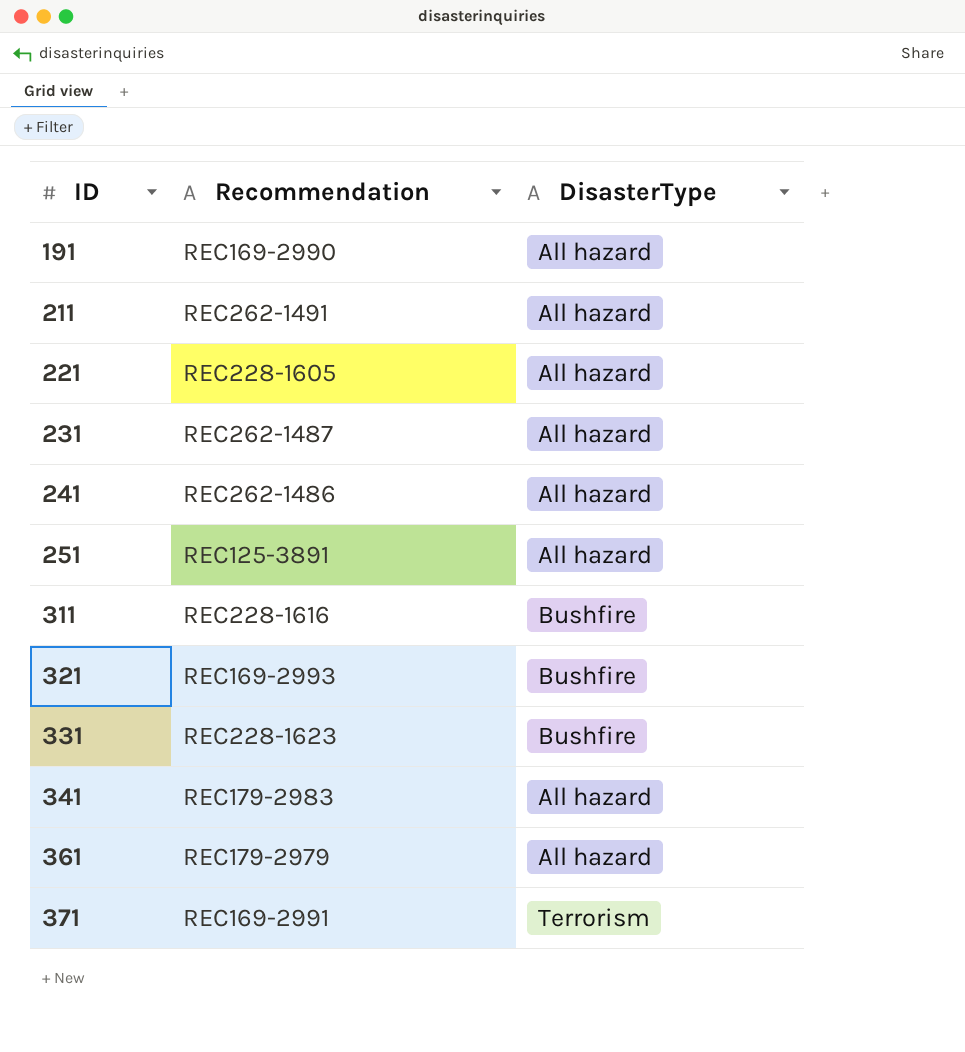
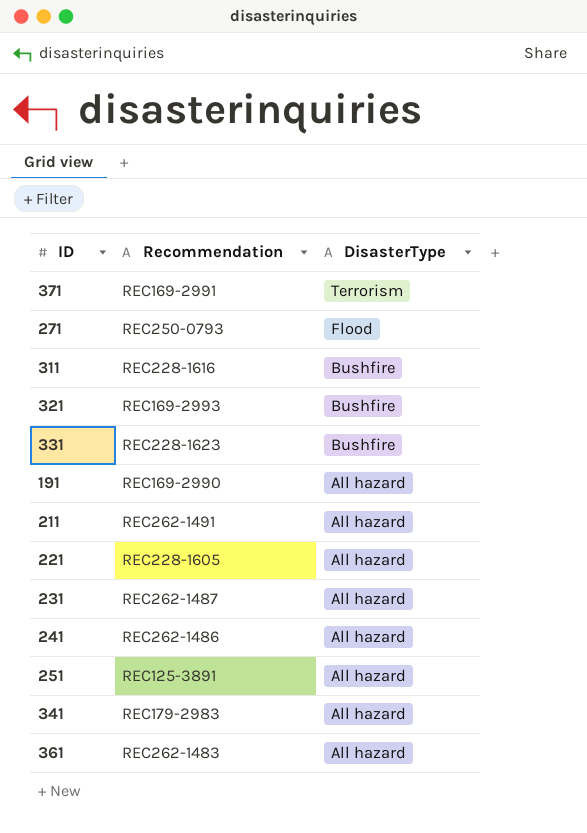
row order: ID ascending -> DisasterType descending
row 271: none -> REC250-0793 | Flood
361 | Recommendation: REC179-2979 -> REC262-1483

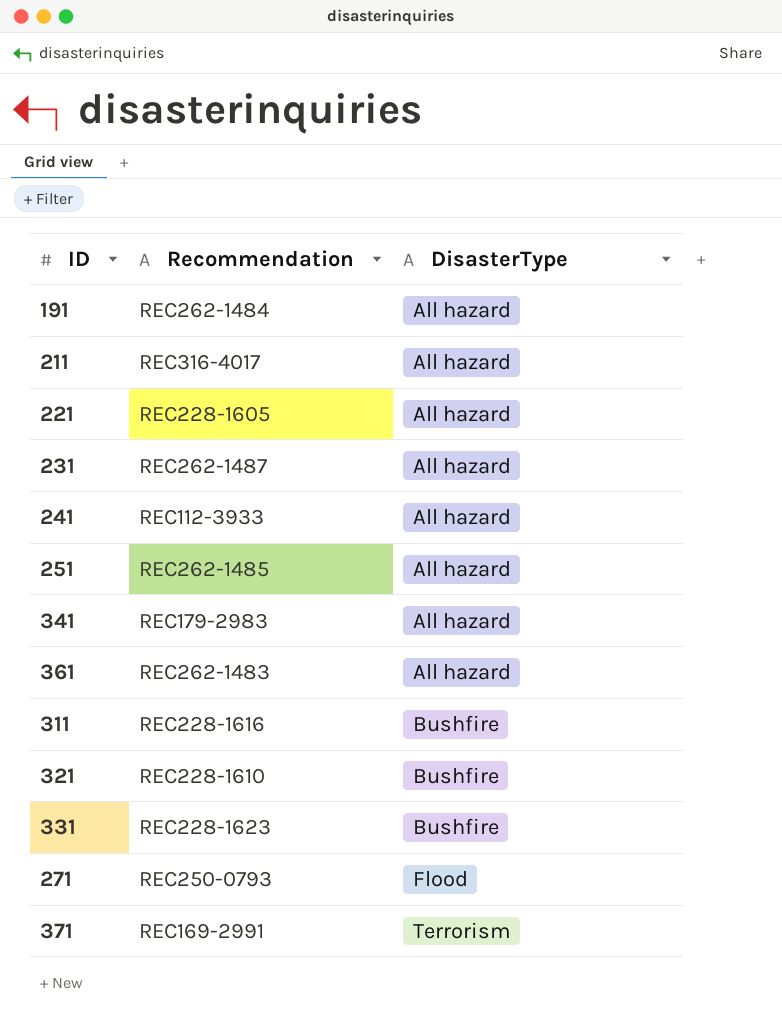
row order: DisasterType descending -> DisasterType ascending
191 | Recommendation: REC169-2990 -> REC262-1484
211 | Recommendation: REC262-1491 -> REC316-4017
241 | Recommendation: REC262-1486 -> REC112-3933
251 | Recommendation: REC125-3891 -> REC262-1485
321 | Recommendation: REC169-2993 -> REC228-1610

